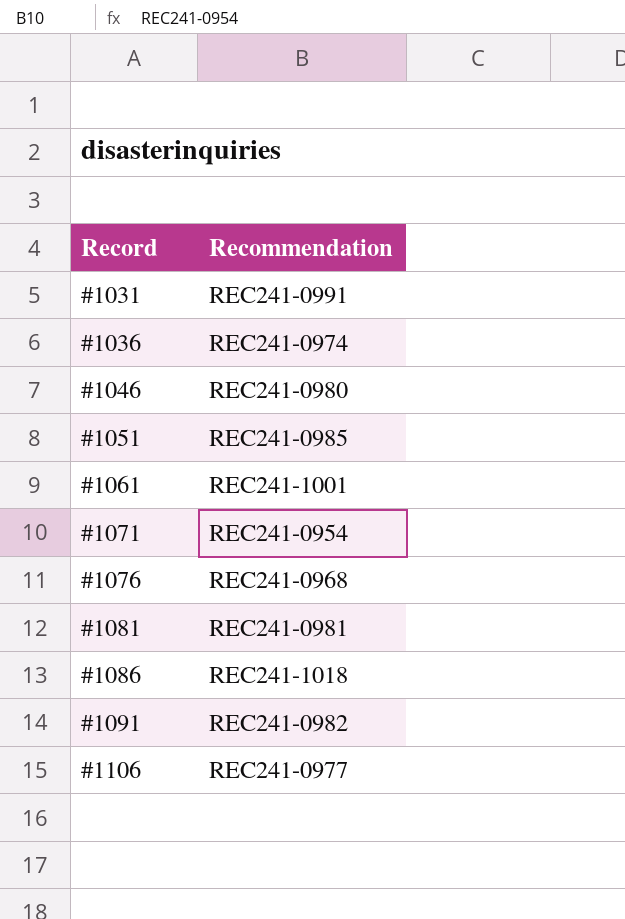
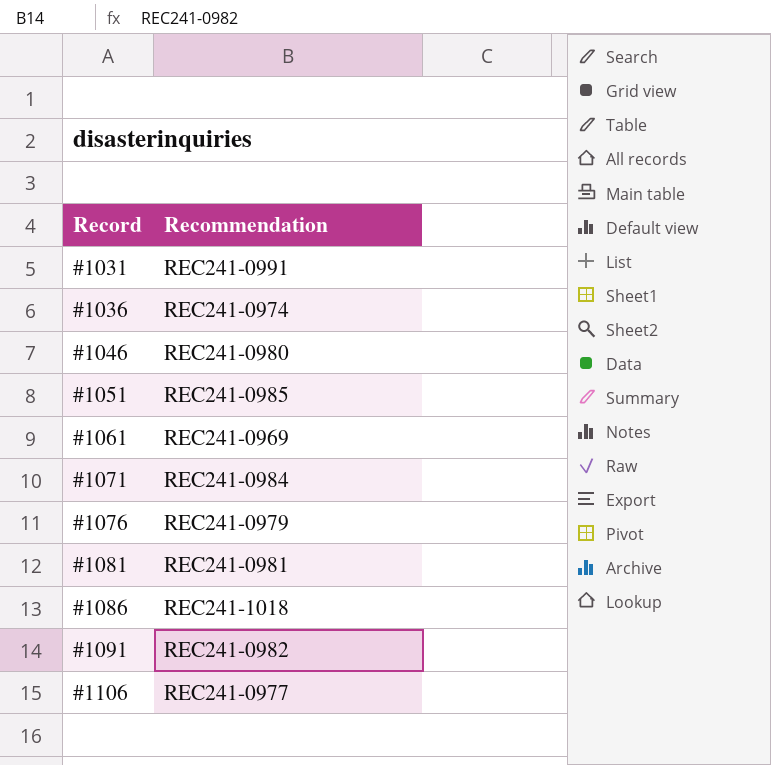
#1061 | Recommendation: REC241-1001 -> REC241-0969
#1071 | Recommendation: REC241-0954 -> REC241-0984
#1076 | Recommendation: REC241-0968 -> REC241-0979

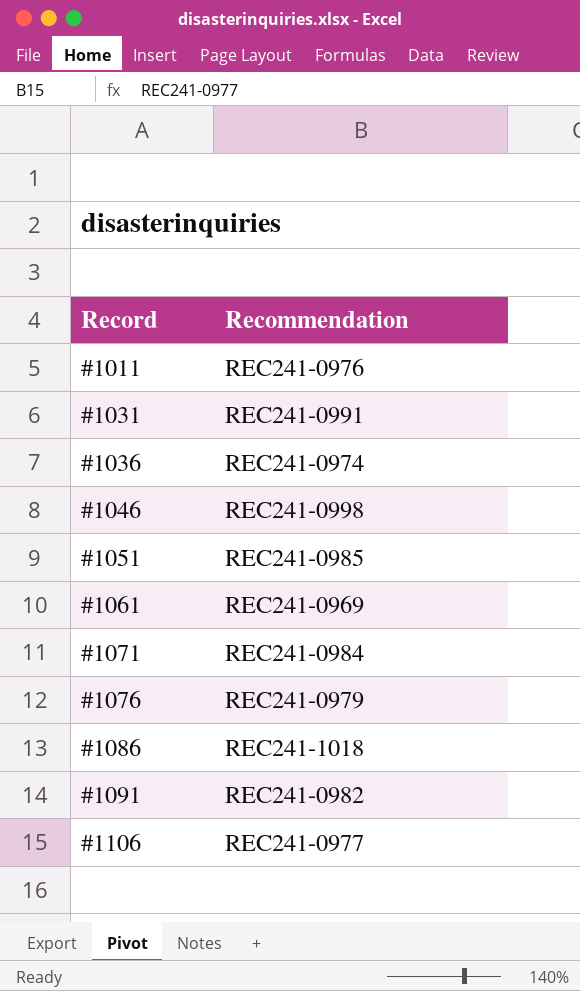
row #1081: REC241-0981 -> none
row #1011: none -> REC241-0976
#1046 | Recommendation: REC241-0980 -> REC241-0998

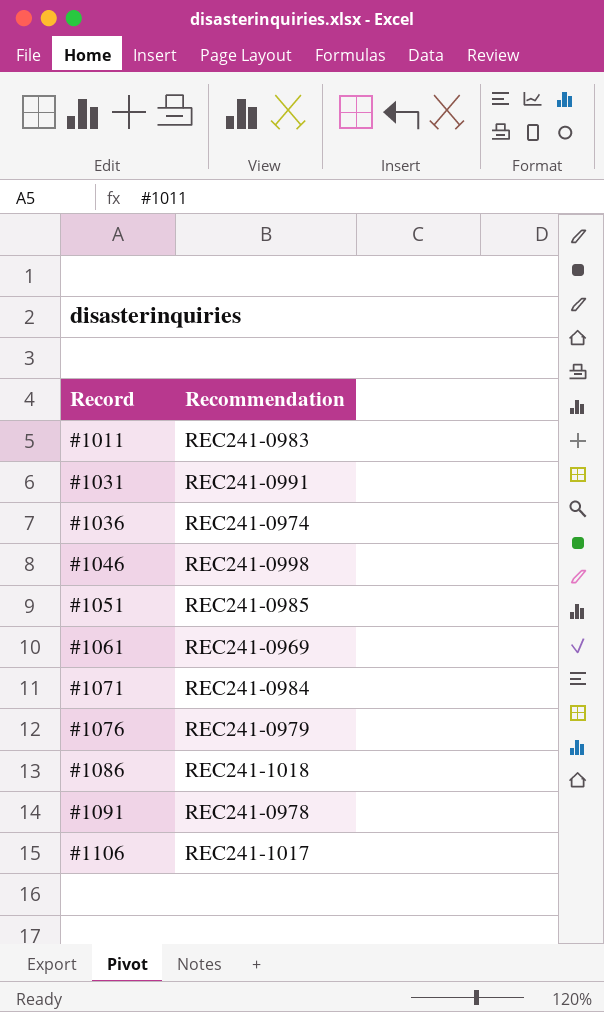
#1011 | Recommendation: REC241-0976 -> REC241-0983
#1091 | Recommendation: REC241-0982 -> REC241-0978
#1106 | Recommendation: REC241-0977 -> REC241-1017

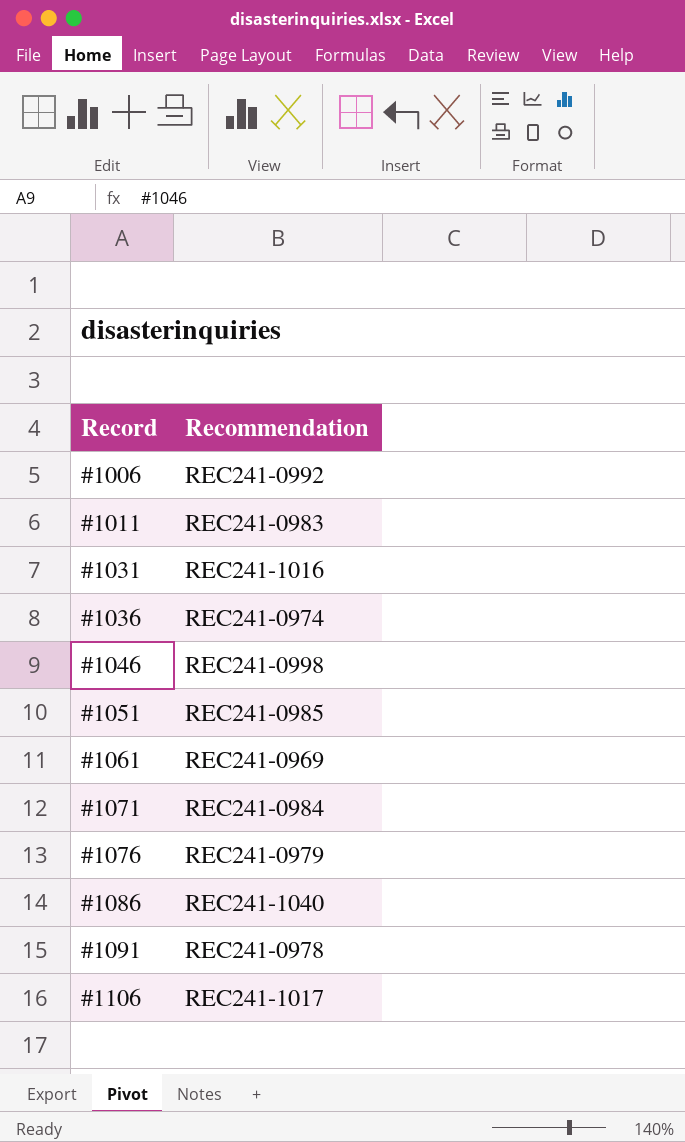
row #1006: none -> REC241-0992
#1031 | Recommendation: REC241-0991 -> REC241-1016
#1086 | Recommendation: REC241-1018 -> REC241-1040

